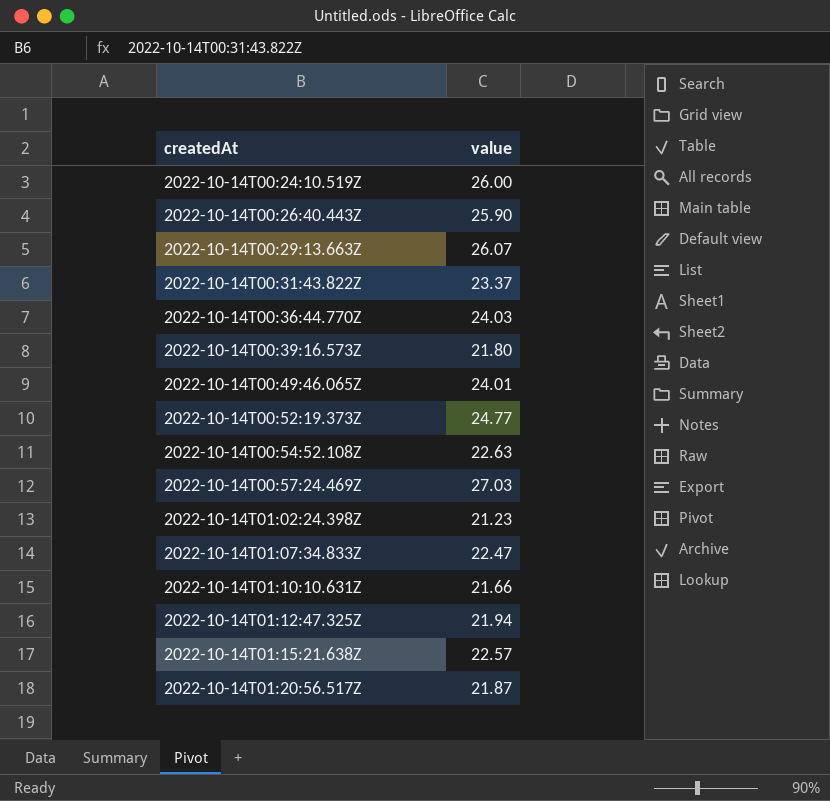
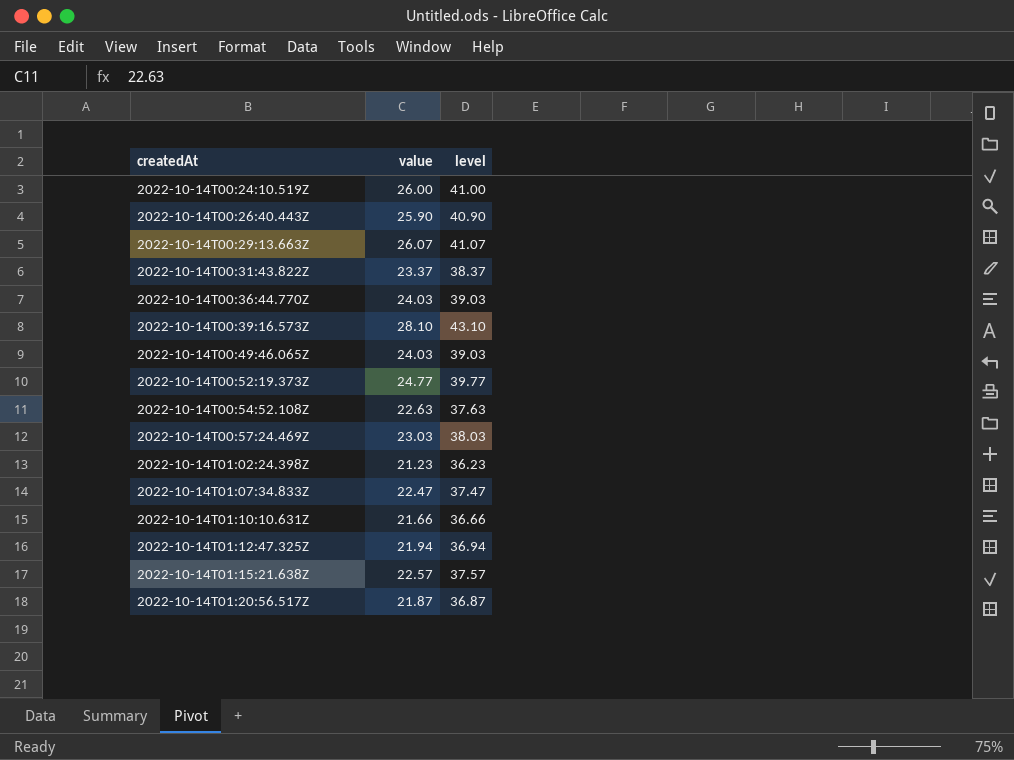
column level | formula: none -> [value] + 15
2022-10-14T00:39:16.573Z | value: 21.80 -> 28.10
2022-10-14T00:49:46.065Z | value: 24.01 -> 24.03
2022-10-14T00:57:24.469Z | value: 27.03 -> 23.03

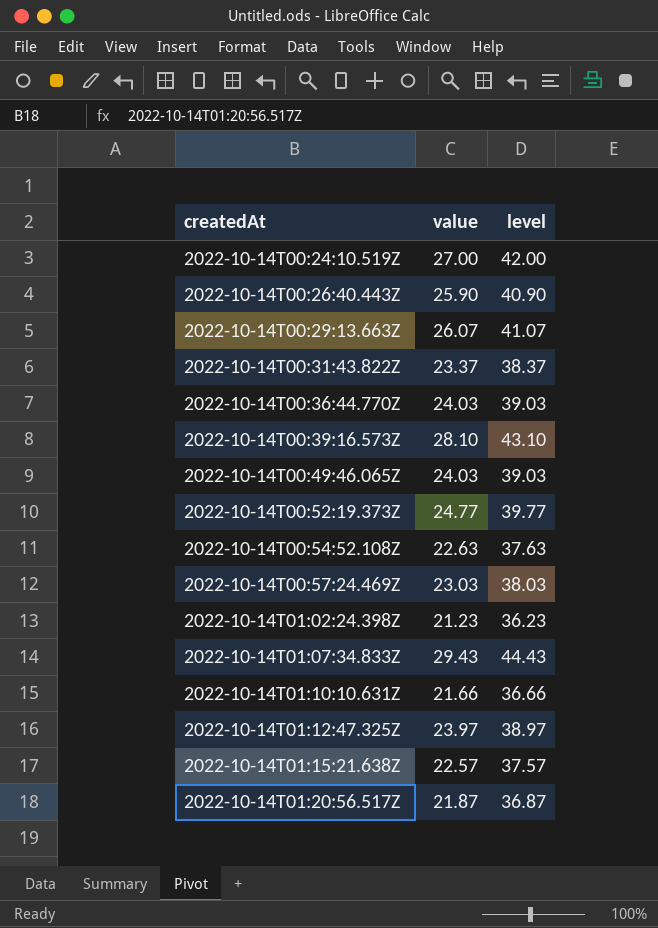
2022-10-14T00:24:10.519Z | value: 26.00 -> 27.00
2022-10-14T00:24:10.519Z | level: 41.00 -> 42.00
2022-10-14T01:07:34.833Z | value: 22.47 -> 29.43
2022-10-14T01:07:34.833Z | level: 37.47 -> 44.43
2022-10-14T01:12:47.325Z | value: 21.94 -> 23.97
2022-10-14T01:12:47.325Z | level: 36.94 -> 38.97

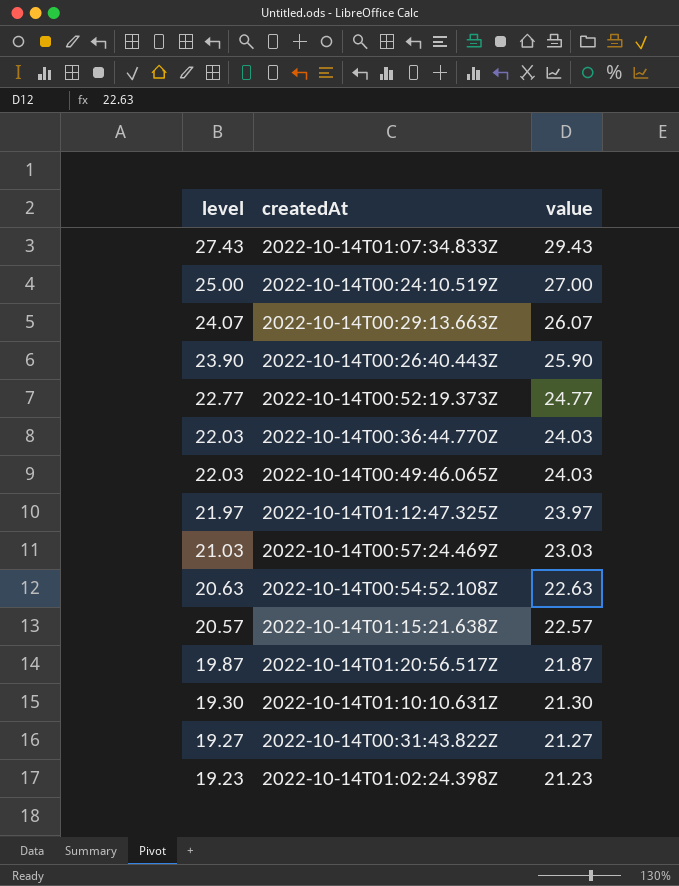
row order: createdAt ascending -> level descending
column level | formula: [value] + 15 -> [value] - 2
column level | position: 3 -> 1
row 2022-10-14T00:39:16.573Z: 28.10 | 43.10 -> none
2022-10-14T01:10:10.631Z | value: 21.66 -> 21.30
2022-10-14T00:31:43.822Z | value: 23.37 -> 21.27

